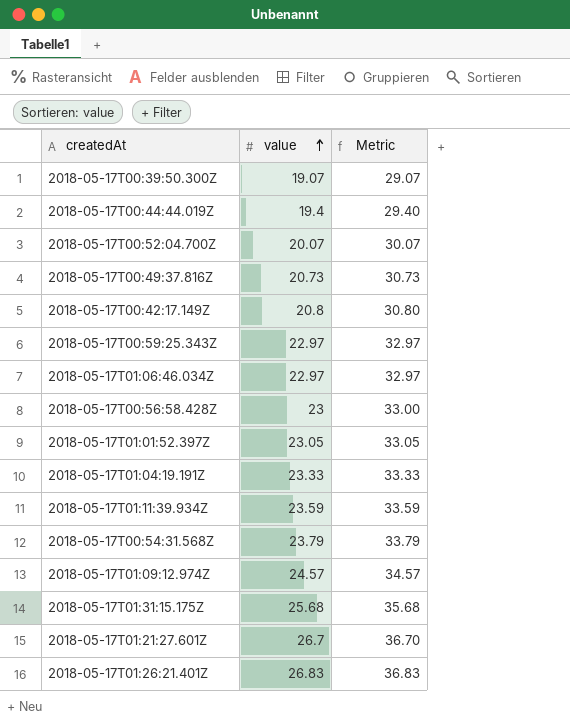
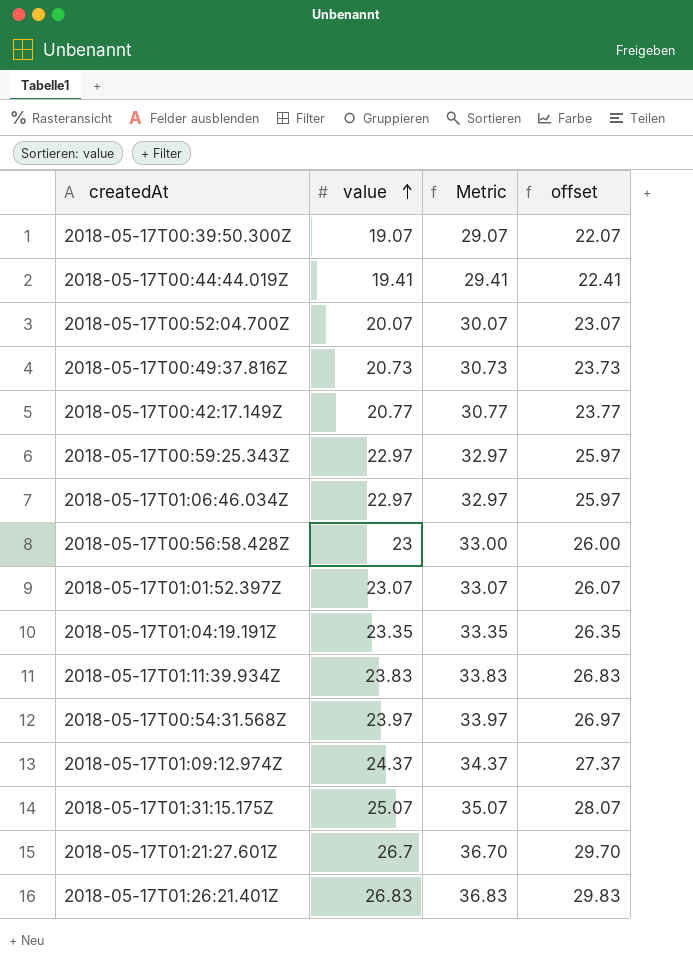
column offset | formula: none -> [value] + 3
2018-05-17T00:44:44.019Z | value: 19.4 -> 19.41
2018-05-17T00:44:44.019Z | Metric: 29.40 -> 29.41
2018-05-17T00:42:17.149Z | value: 20.8 -> 20.77
2018-05-17T00:42:17.149Z | Metric: 30.80 -> 30.77
2018-05-17T01:01:52.397Z | value: 23.05 -> 23.07
2018-05-17T01:01:52.397Z | Metric: 33.05 -> 33.07
2018-05-17T01:04:19.191Z | value: 23.33 -> 23.35
2018-05-17T01:04:19.191Z | Metric: 33.33 -> 33.35
2018-05-17T01:11:39.934Z | value: 23.59 -> 23.83
2018-05-17T01:11:39.934Z | Metric: 33.59 -> 33.83
2018-05-17T00:54:31.568Z | value: 23.79 -> 23.97
2018-05-17T00:54:31.568Z | Metric: 33.79 -> 33.97
2018-05-17T01:09:12.974Z | value: 24.57 -> 24.37
2018-05-17T01:09:12.974Z | Metric: 34.57 -> 34.37
2018-05-17T01:31:15.175Z | value: 25.68 -> 25.07
2018-05-17T01:31:15.175Z | Metric: 35.68 -> 35.07

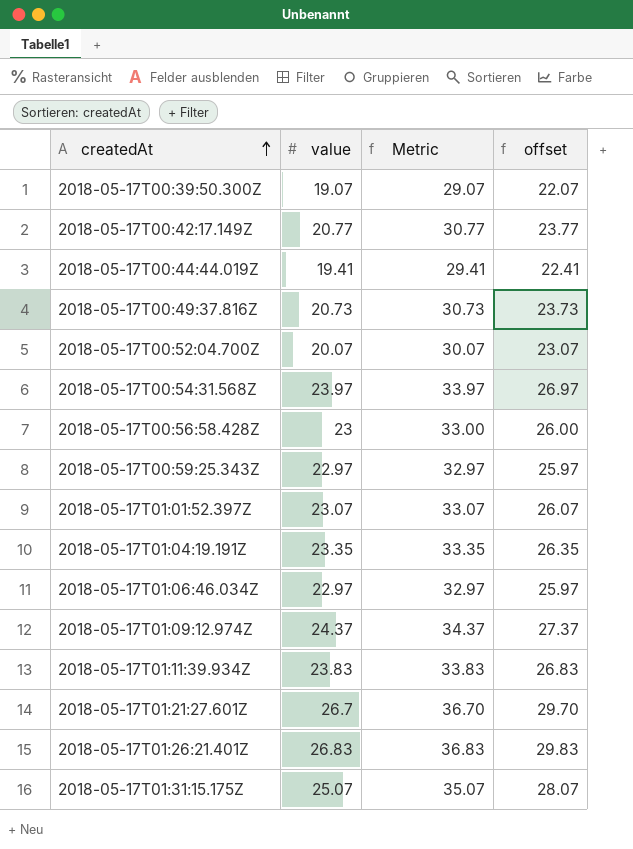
row order: value ascending -> createdAt ascending

